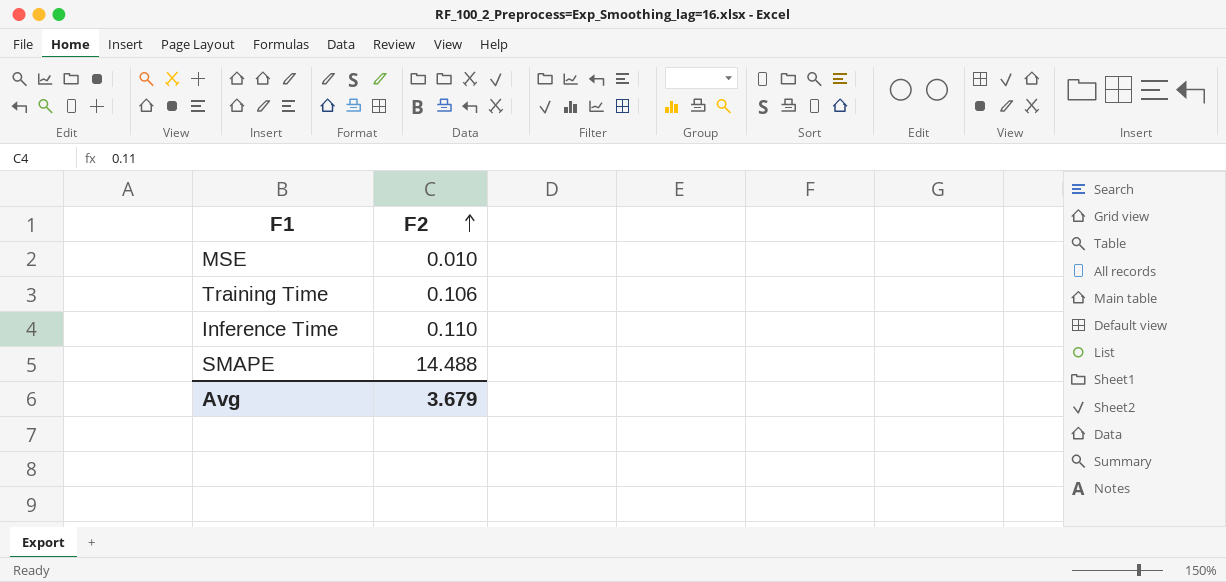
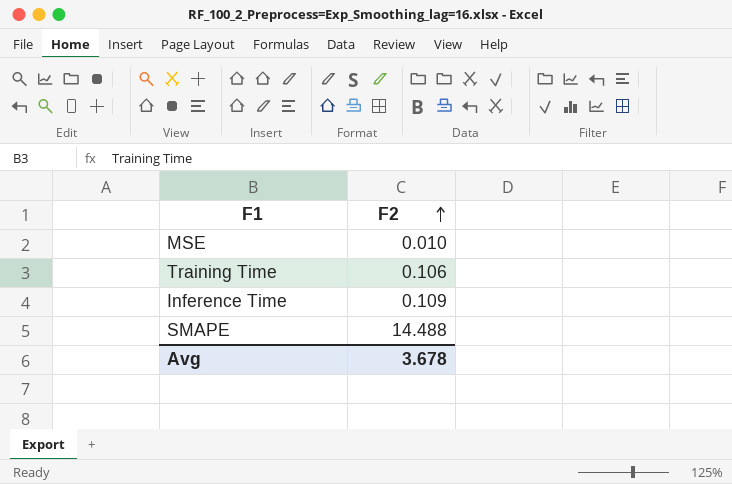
Inference Time | F2: 0.110 -> 0.109
Avg | F2: 3.679 -> 3.678

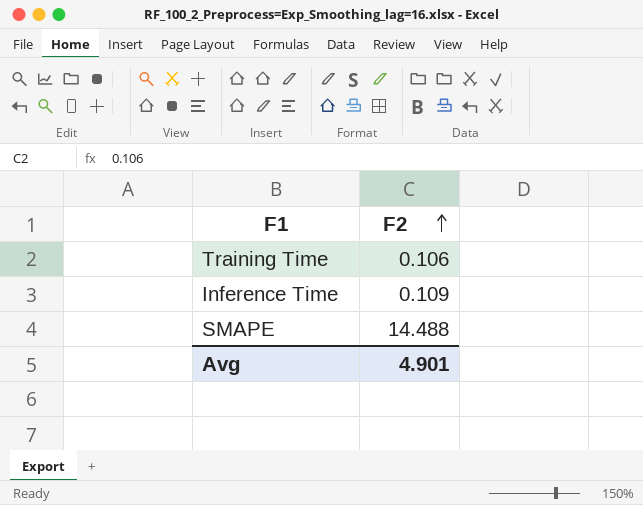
row MSE: 0.010 -> none
Avg | F2: 3.678 -> 4.901

